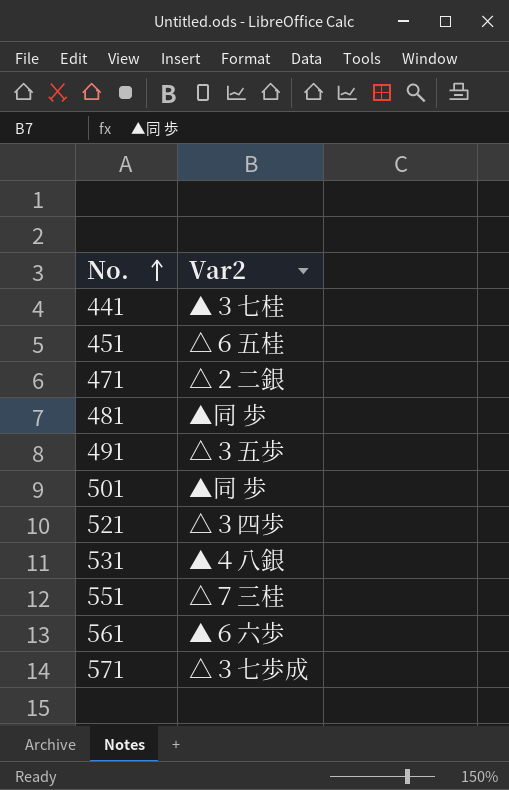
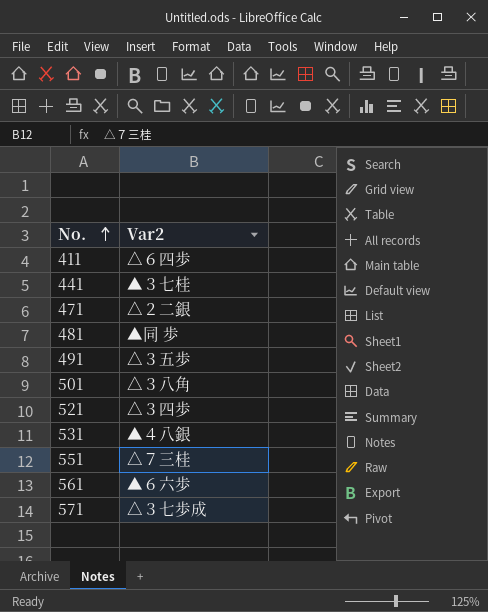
row 451: △６五桂 -> none
row 411: none -> △６四歩
501 | Var2: ▲同 歩 -> △３八角

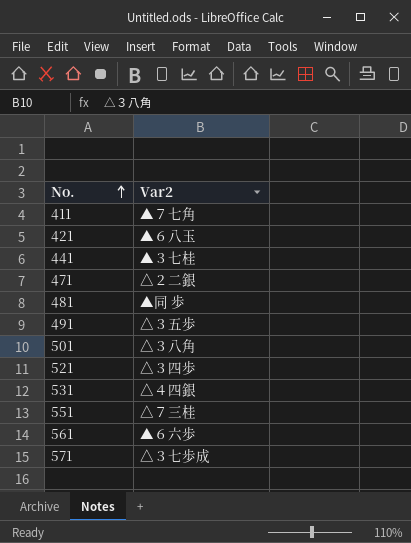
411 | Var2: △６四歩 -> ▲７七角
row 421: none -> ▲６八玉
531 | Var2: ▲４八銀 -> △４四銀

